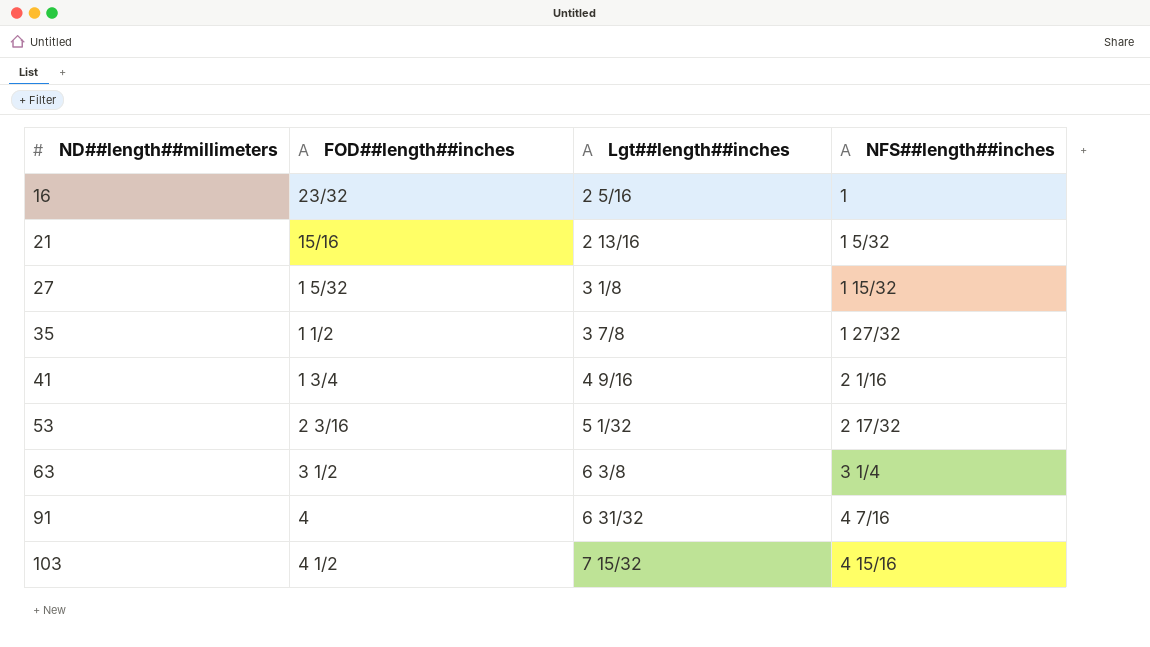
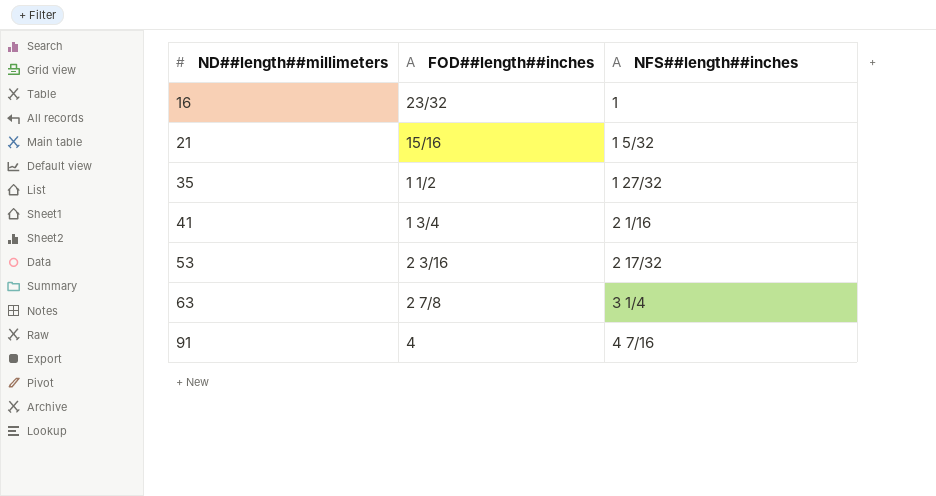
column Lgt##length##inches | position: 3 -> none
row 27: 1 5/32 | 3 1/8 | 1 15/32 -> none
row 103: 4 1/2 | 7 15/32 | 4 15/16 -> none
63 | FOD##length##inches: 3 1/2 -> 2 7/8

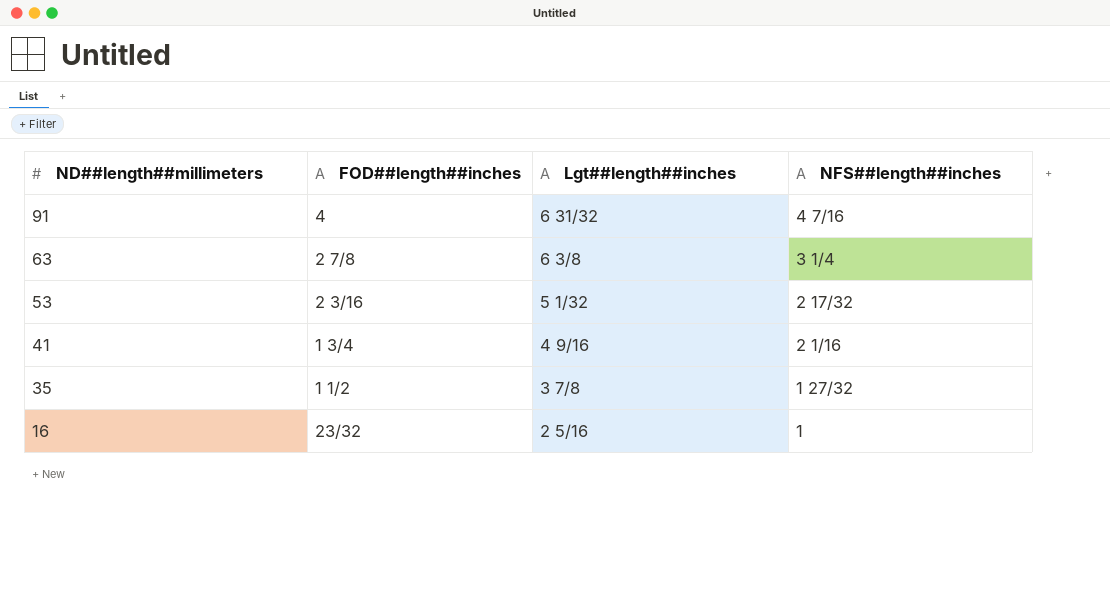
row order: ND##length##millimeters ascending -> ND##length##millimeters descending
column Lgt##length##inches | position: none -> 3
row 21: 15/16 | 1 5/32 -> none

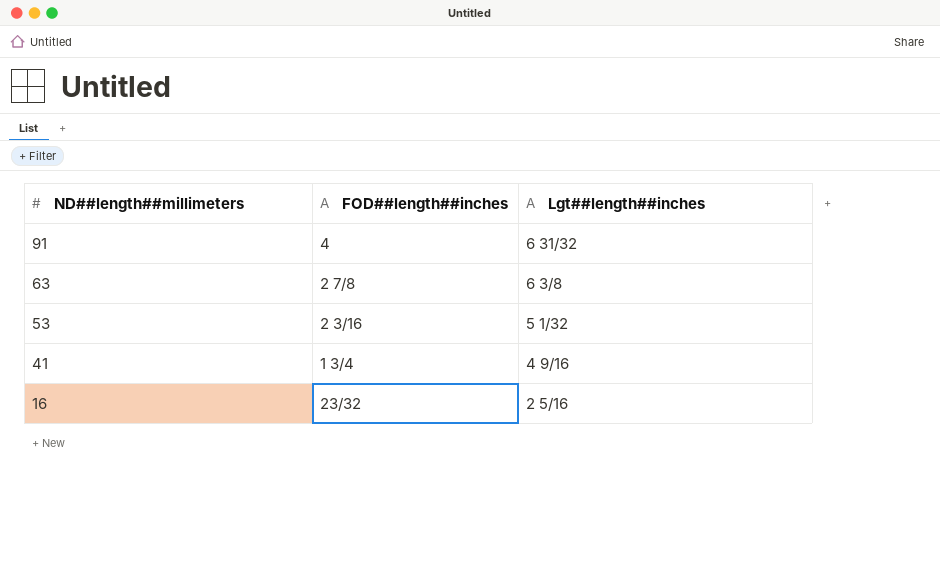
column NFS##length##inches | position: 4 -> none
row 35: 1 1/2 | 3 7/8 | 1 27/32 -> none

